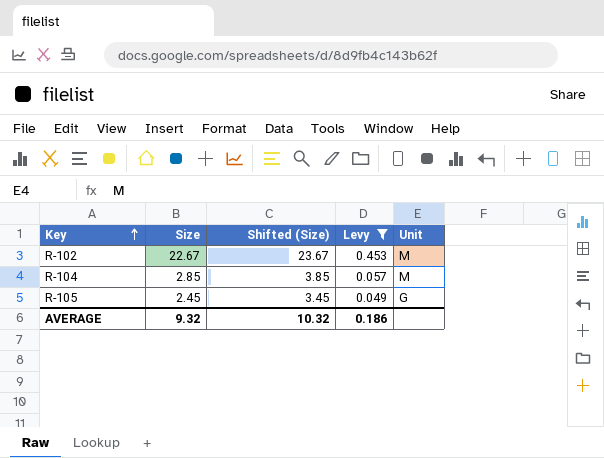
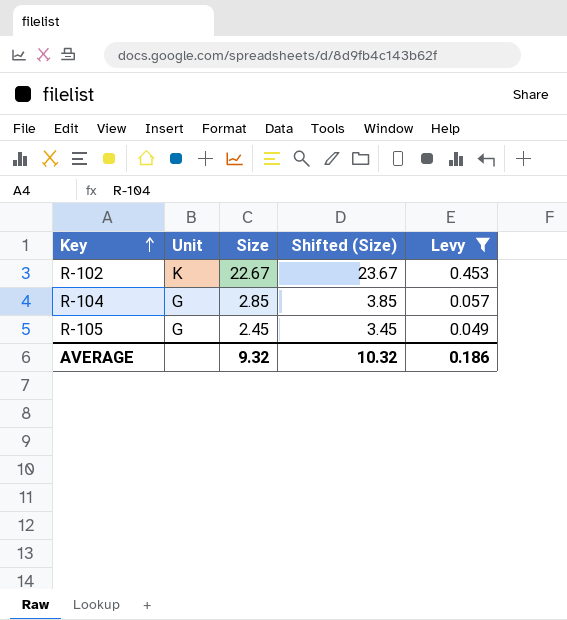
column Unit | position: 5 -> 2
R-102 | Unit: M -> K
R-104 | Unit: M -> G

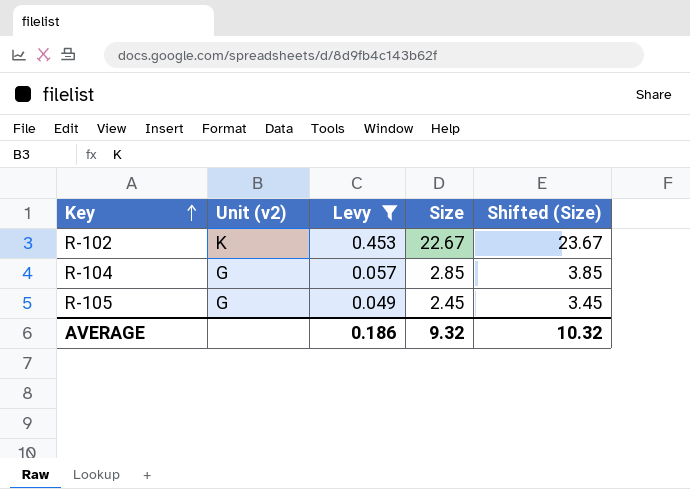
column name: Unit -> Unit (v2)
column Levy | position: 5 -> 3

